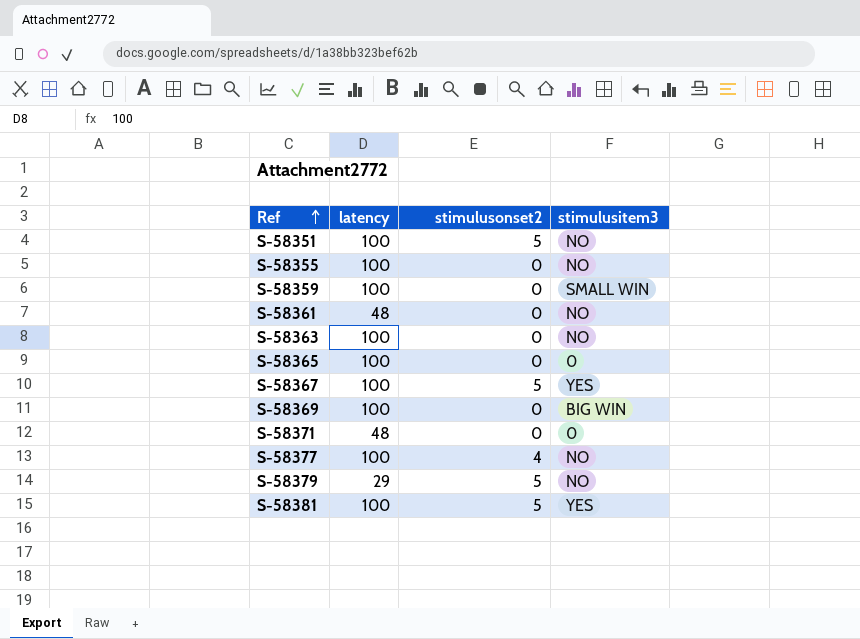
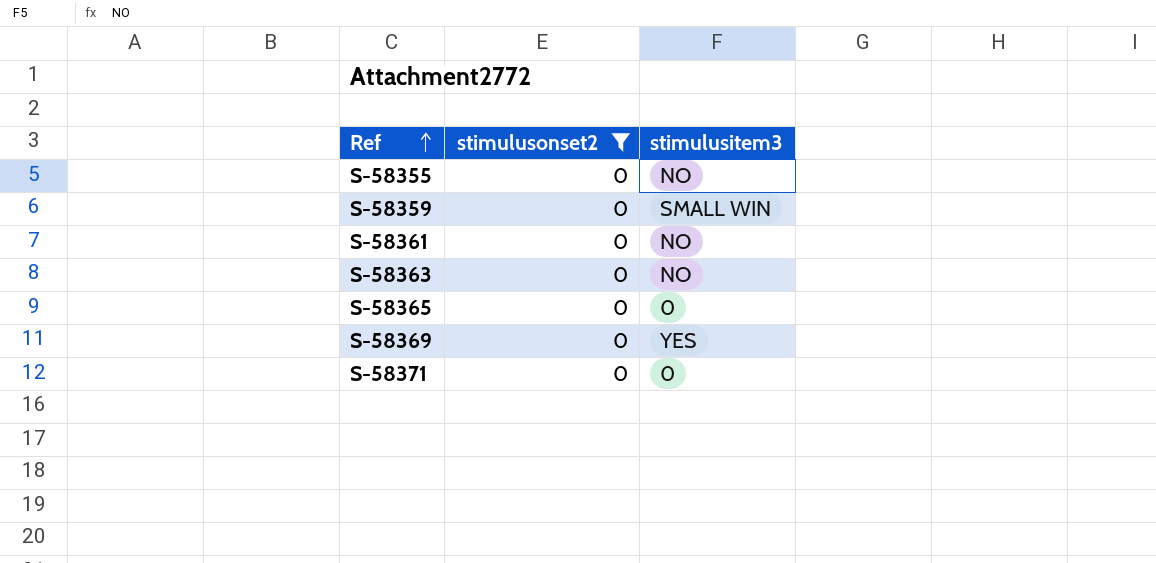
filter: none -> stimulusonset2 = 0
column latency | position: 2 -> none
S-58369 | stimulusitem3: BIG WIN -> YES

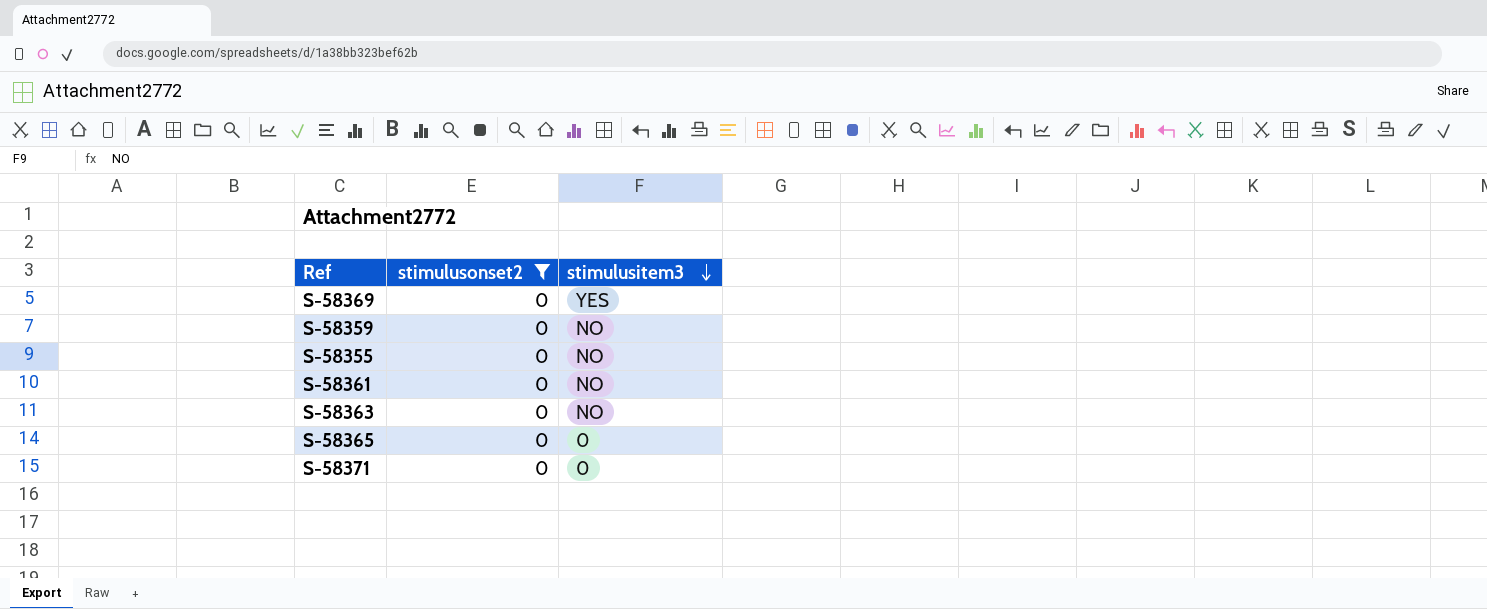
row order: Ref ascending -> stimulusitem3 descending
S-58359 | stimulusitem3: SMALL WIN -> NO

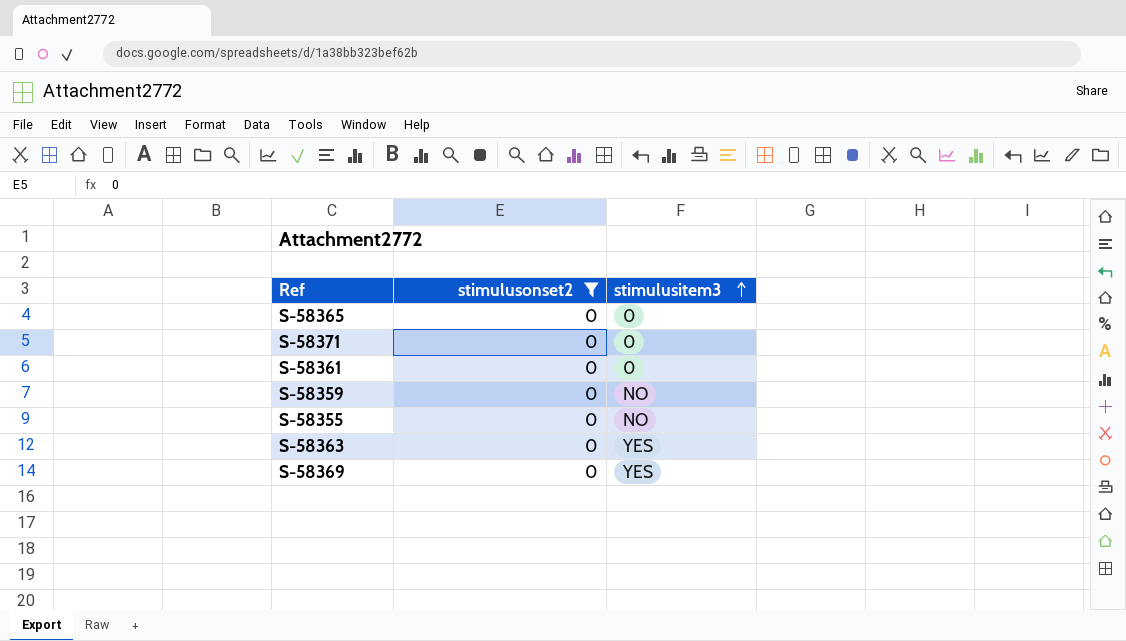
row order: stimulusitem3 descending -> stimulusitem3 ascending
S-58361 | stimulusitem3: NO -> 0
S-58363 | stimulusitem3: NO -> YES

